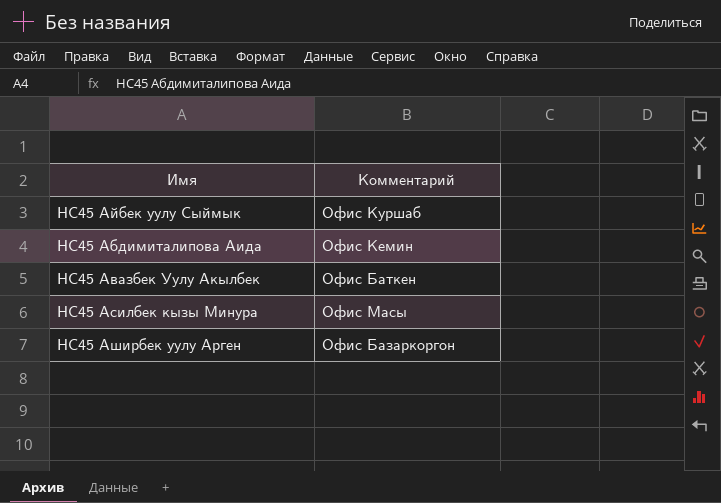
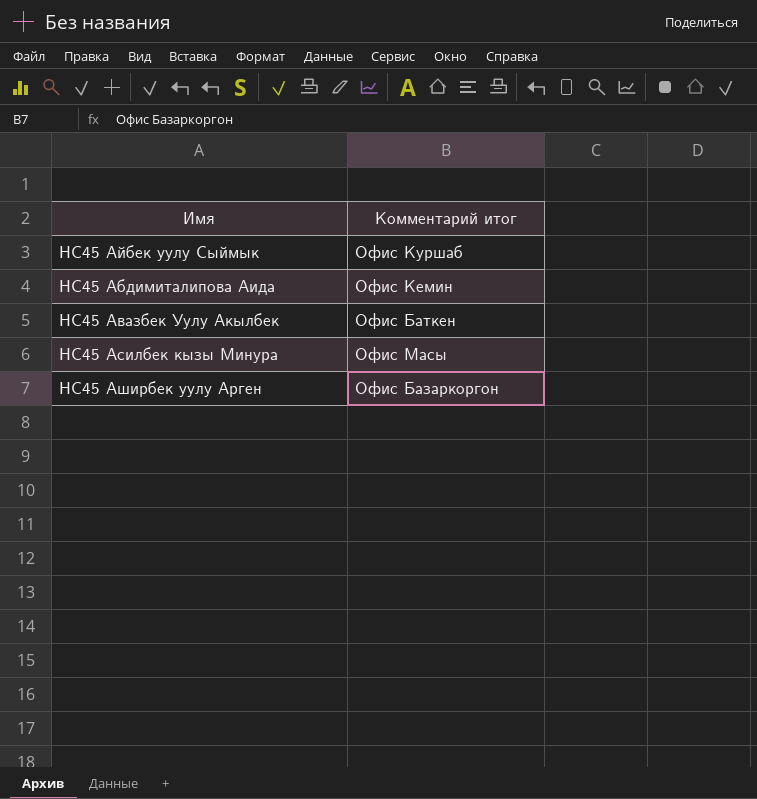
column name: Комментарий -> Комментарий итог

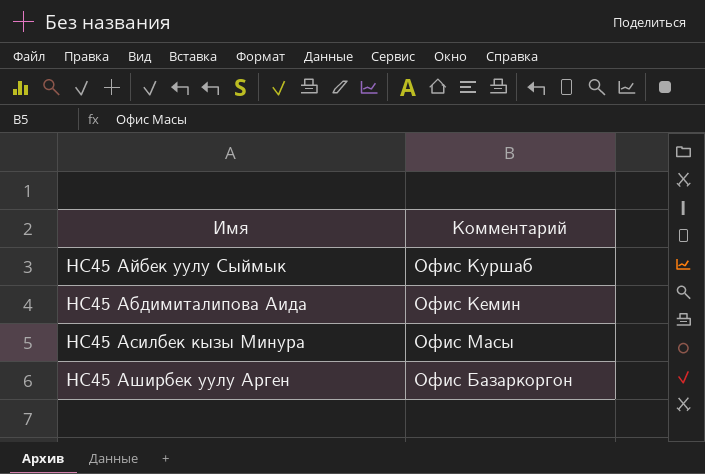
column name: Комментарий итог -> Комментарий
row НС45 Авазбек Уулу Акылбек: Офис Баткен -> none

